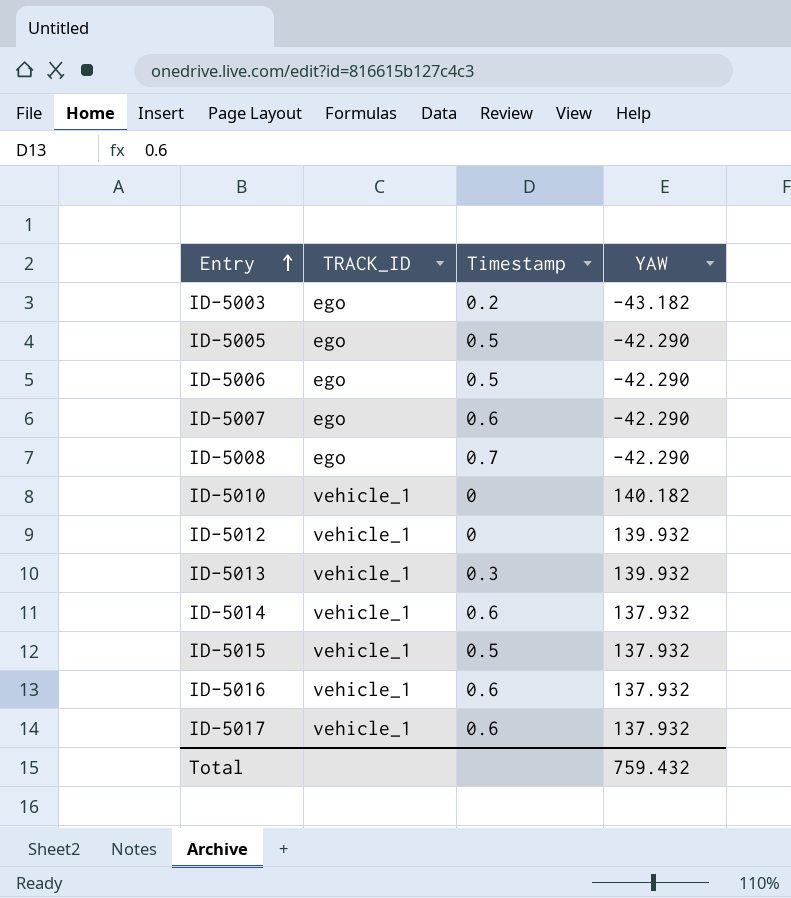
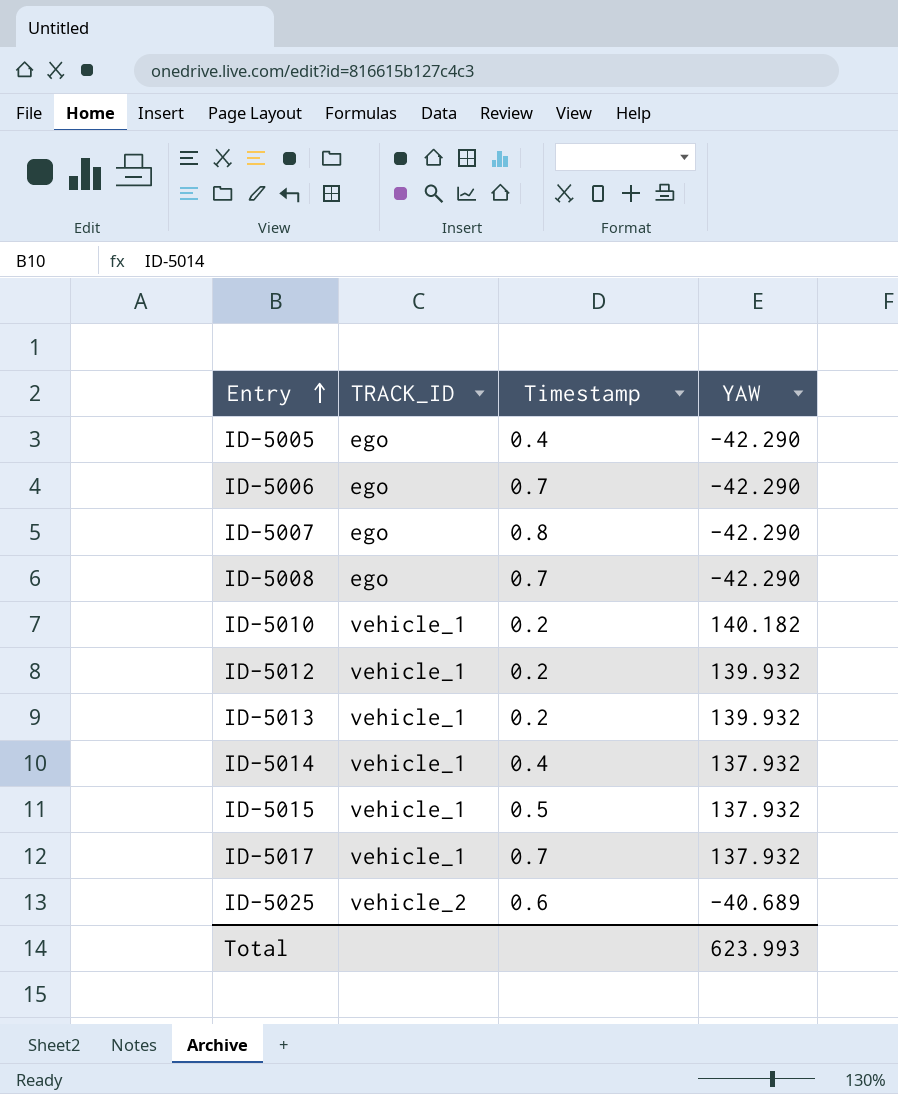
row ID-5003: ego | 0.2 | -43.182 -> none
row ID-5016: vehicle_1 | 0.6 | 137.932 -> none
ID-5005 | Timestamp: 0.5 -> 0.4
ID-5006 | Timestamp: 0.5 -> 0.7
ID-5007 | Timestamp: 0.6 -> 0.8
ID-5010 | Timestamp: 0 -> 0.2
ID-5012 | Timestamp: 0 -> 0.2
ID-5013 | Timestamp: 0.3 -> 0.2
ID-5014 | Timestamp: 0.6 -> 0.4
ID-5017 | Timestamp: 0.6 -> 0.7
row ID-5025: none -> vehicle_2 | 0.6 | -40.689
Total | YAW: 759.432 -> 623.993

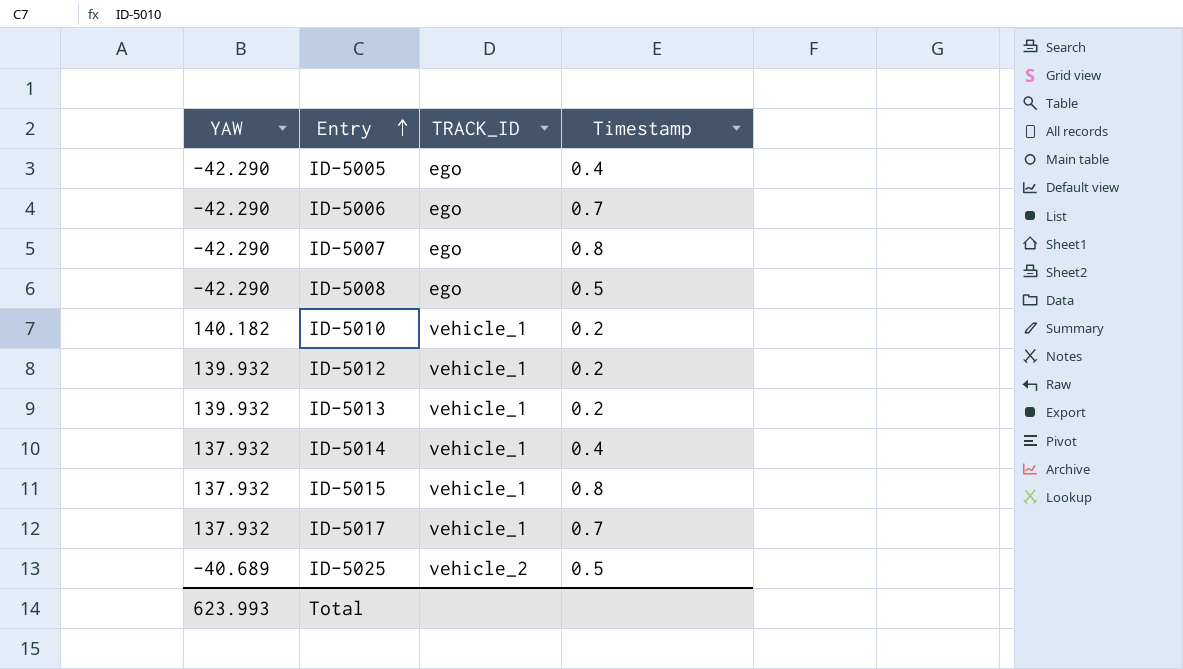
column YAW | position: 4 -> 1
ID-5008 | Timestamp: 0.7 -> 0.5
ID-5015 | Timestamp: 0.5 -> 0.8
ID-5025 | Timestamp: 0.6 -> 0.5

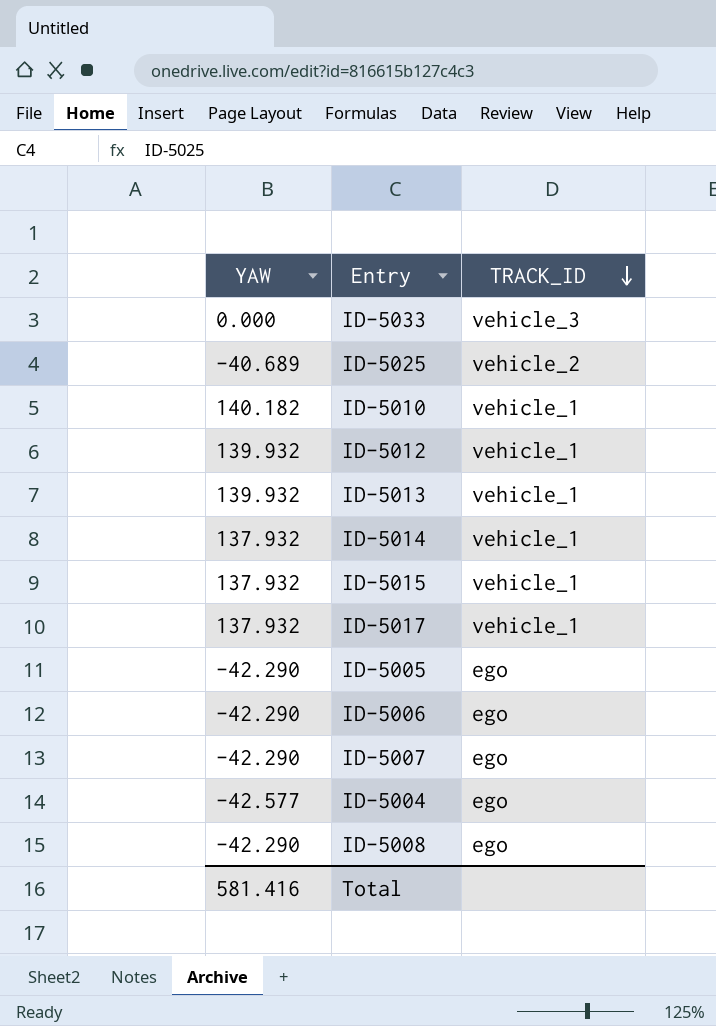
row order: Entry ascending -> TRACK_ID descending
column Timestamp | position: 4 -> none
row ID-5033: none -> 0.000 | vehicle_3
row ID-5004: none -> -42.577 | ego
Total | YAW: 623.993 -> 581.416

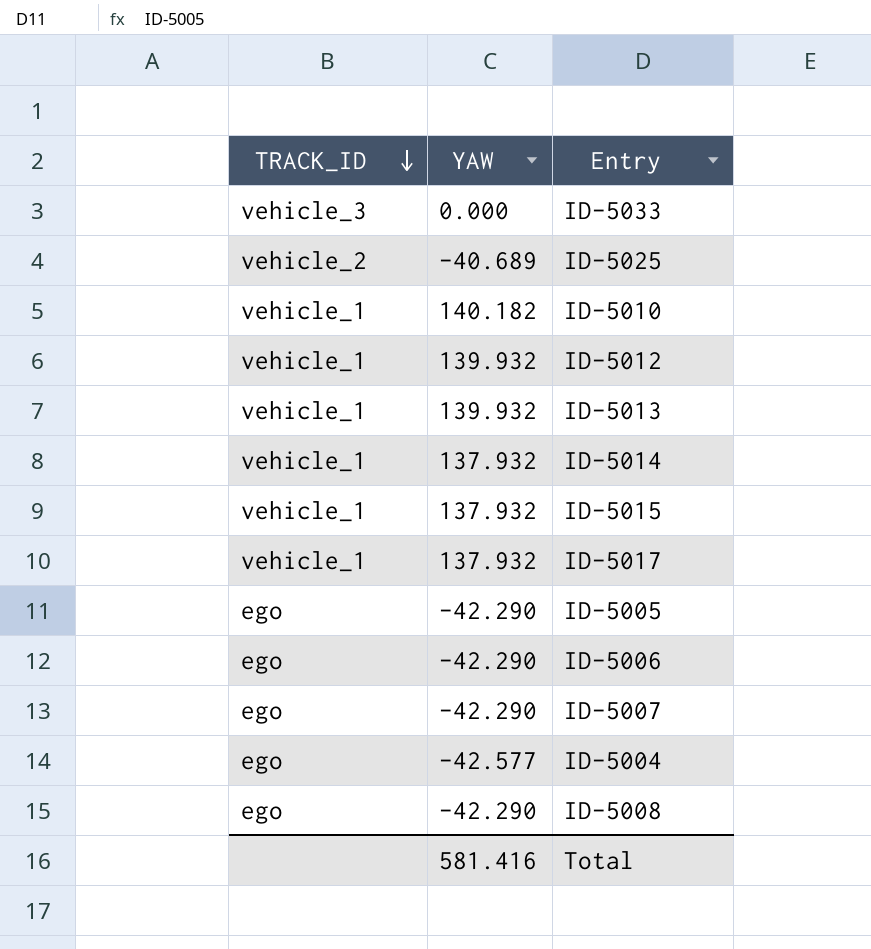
column TRACK_ID | position: 3 -> 1

